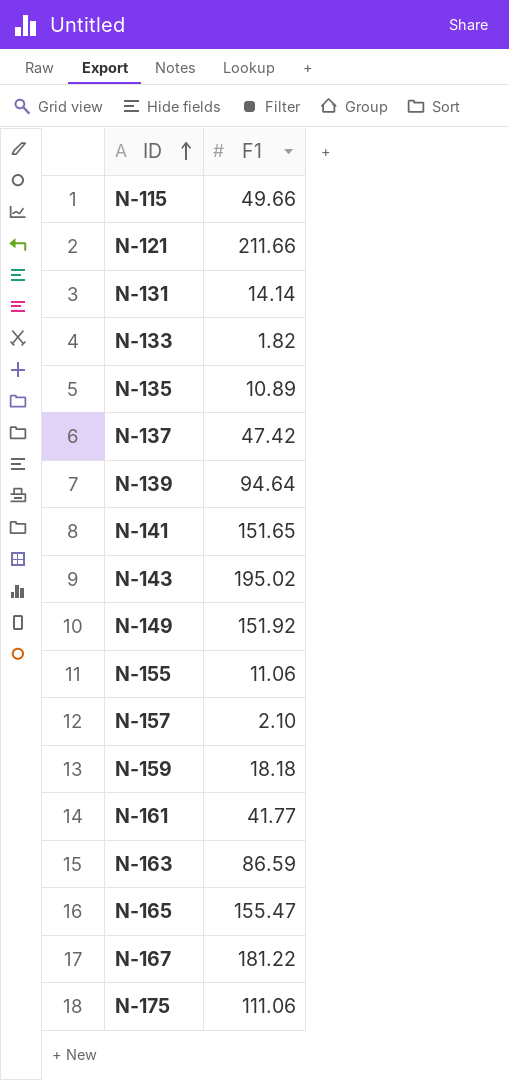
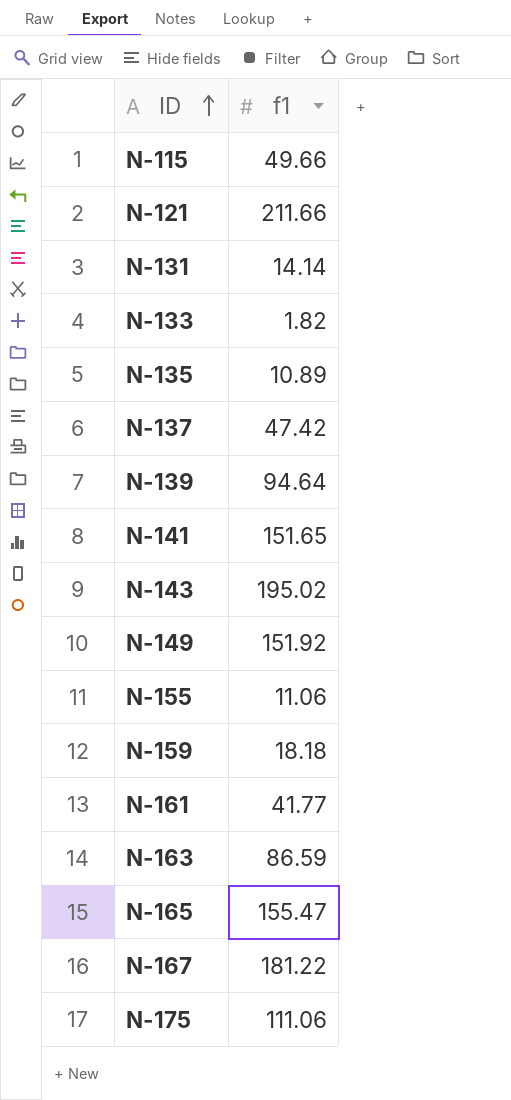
column name: F1 -> f1
row N-157: 2.10 -> none

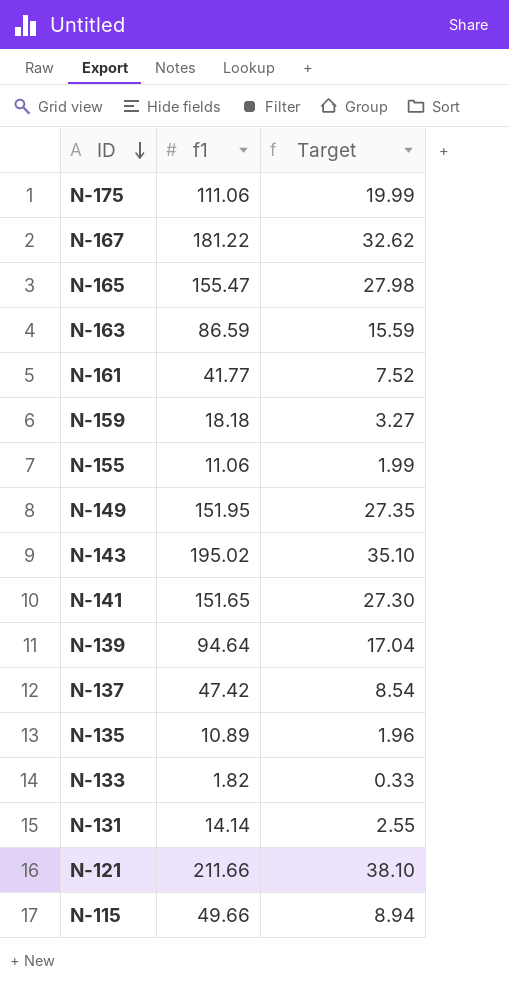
row order: ID ascending -> ID descending
column Target | formula: none -> [f1] * 0.18
N-149 | f1: 151.92 -> 151.95

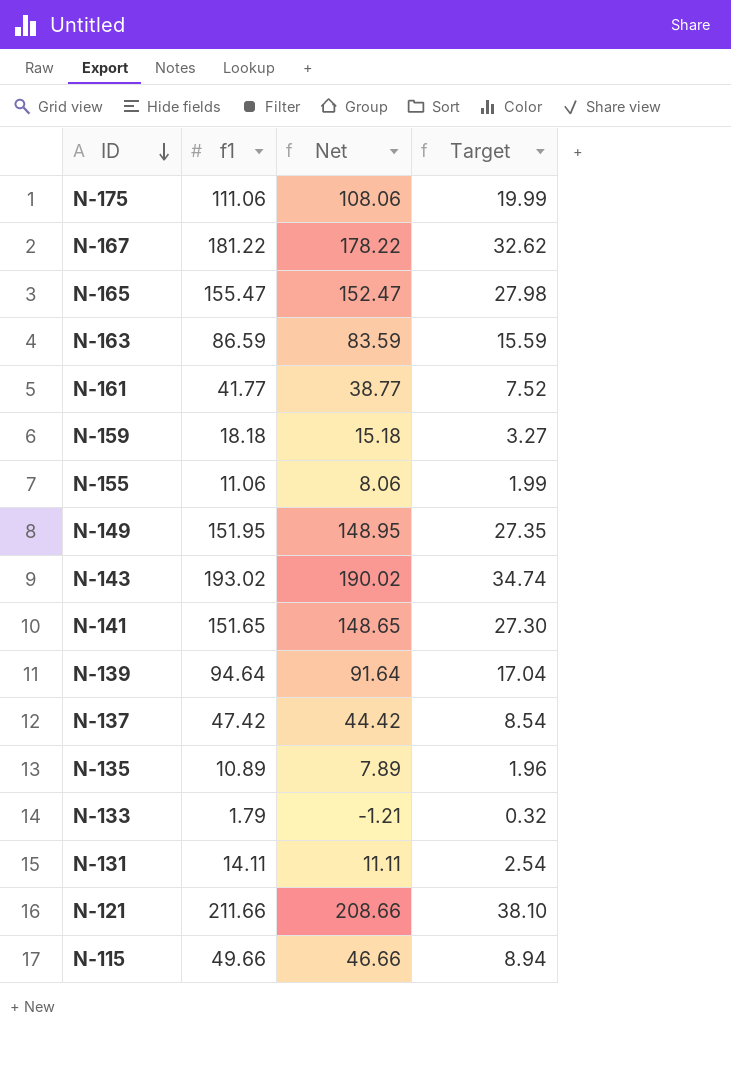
column Net | formula: none -> [f1] - 3
N-143 | f1: 195.02 -> 193.02
N-143 | Target: 35.10 -> 34.74
N-133 | f1: 1.82 -> 1.79
N-133 | Target: 0.33 -> 0.32
N-131 | f1: 14.14 -> 14.11
N-131 | Target: 2.55 -> 2.54

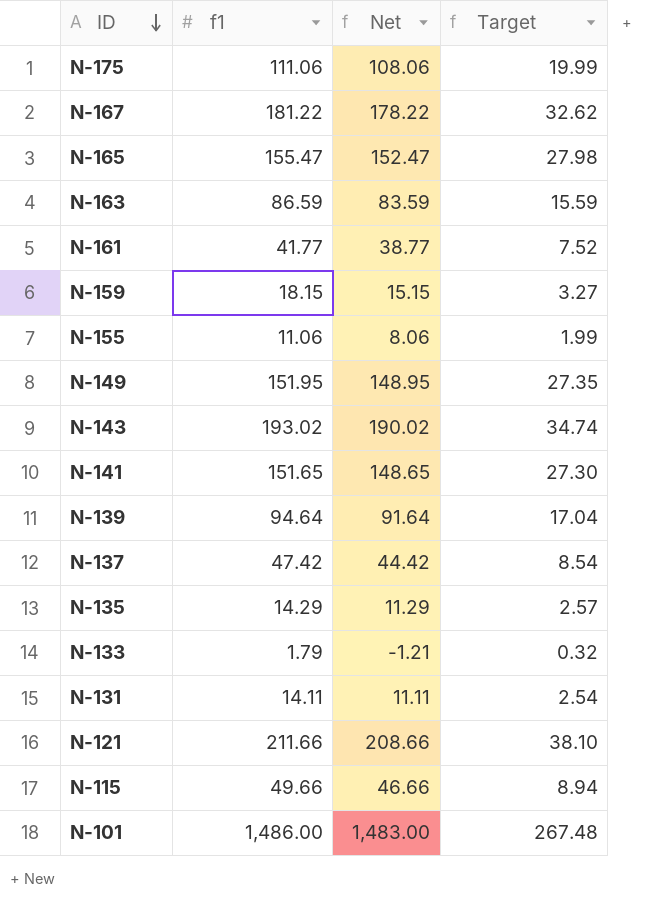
N-159 | f1: 18.18 -> 18.15
N-159 | Net: 15.18 -> 15.15
N-135 | f1: 10.89 -> 14.29
N-135 | Net: 7.89 -> 11.29
N-135 | Target: 1.96 -> 2.57
row N-101: none -> 1,486.00 | 1,483.00 | 267.48

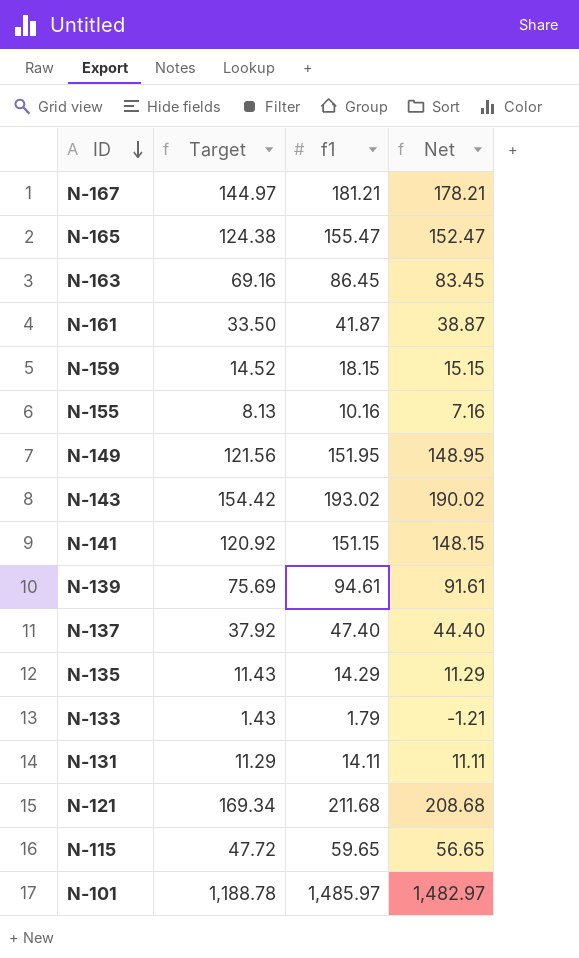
column Target | formula: [f1] * 0.18 -> [f1] * 0.8
column Target | position: 4 -> 2
row N-175: 111.06 | 108.06 | 19.99 -> none
N-167 | f1: 181.22 -> 181.21
N-167 | Net: 178.22 -> 178.21
N-163 | f1: 86.59 -> 86.45
N-163 | Net: 83.59 -> 83.45
N-161 | f1: 41.77 -> 41.87
N-161 | Net: 38.77 -> 38.87
N-155 | f1: 11.06 -> 10.16
N-155 | Net: 8.06 -> 7.16
N-141 | f1: 151.65 -> 151.15
N-141 | Net: 148.65 -> 148.15
N-139 | f1: 94.64 -> 94.61
N-139 | Net: 91.64 -> 91.61
N-137 | f1: 47.42 -> 47.40
N-137 | Net: 44.42 -> 44.40
N-121 | f1: 211.66 -> 211.68
N-121 | Net: 208.66 -> 208.68
N-115 | f1: 49.66 -> 59.65
N-115 | Net: 46.66 -> 56.65
N-101 | f1: 1,486.00 -> 1,485.97
N-101 | Net: 1,483.00 -> 1,482.97

